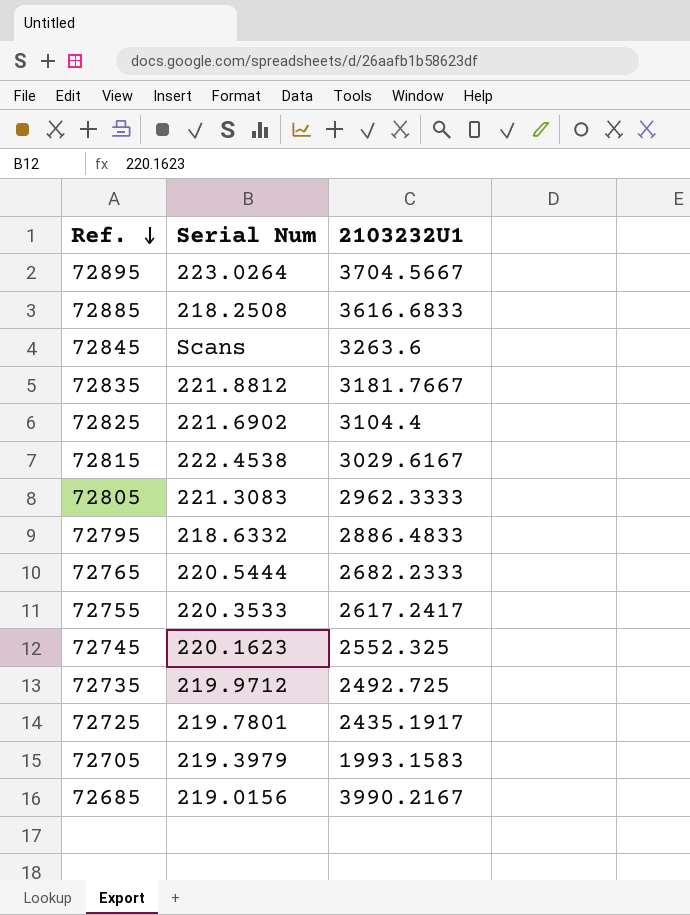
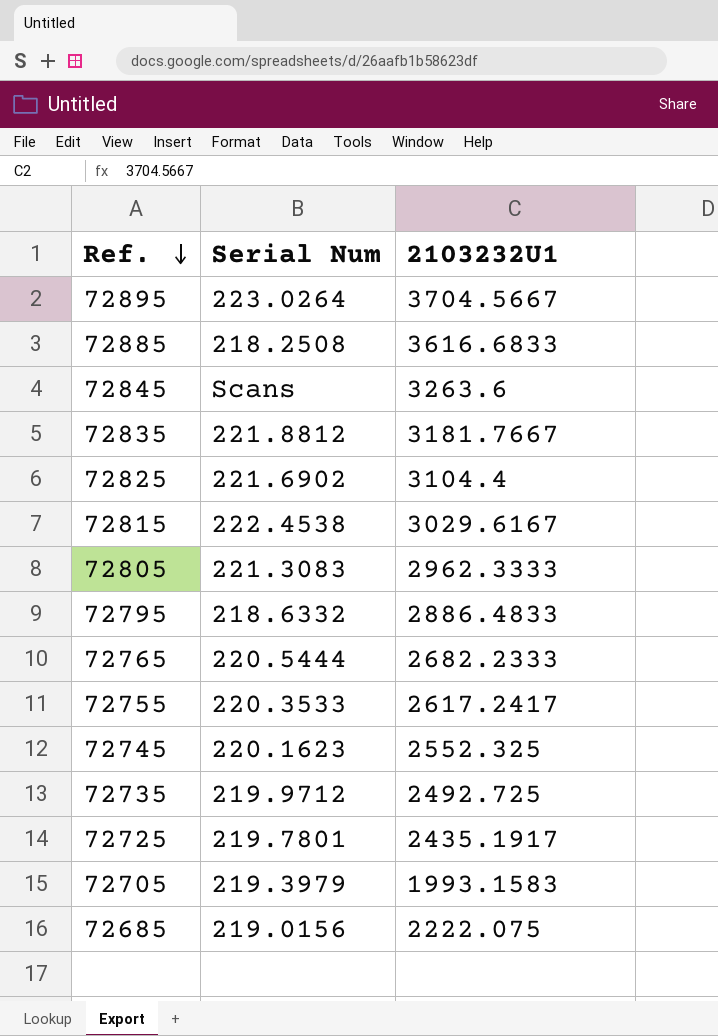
72685 | 2103232U1: 3990.2167 -> 2222.075

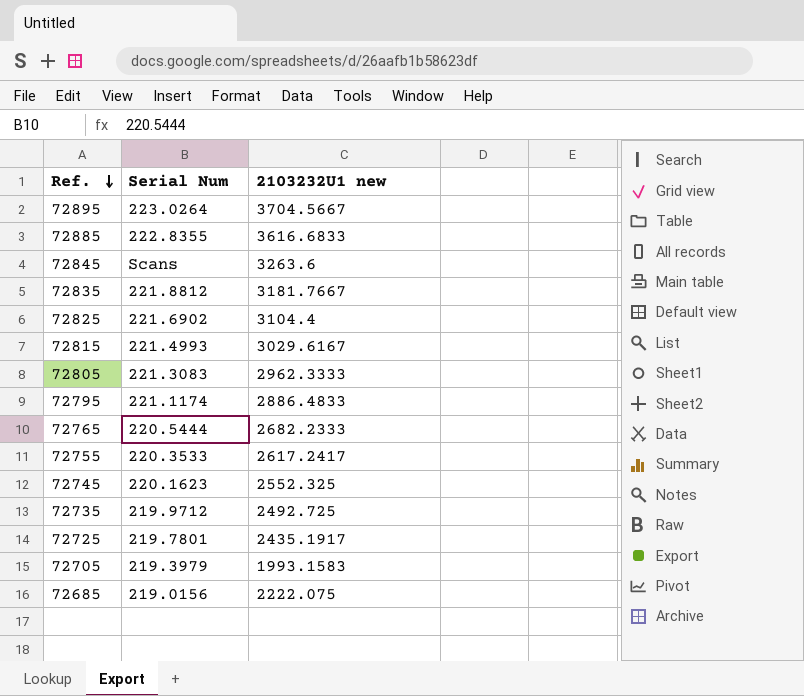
column name: 2103232U1 -> 2103232U1 new
72885 | Serial Num: 218.2508 -> 222.8355
72815 | Serial Num: 222.4538 -> 221.4993
72795 | Serial Num: 218.6332 -> 221.1174

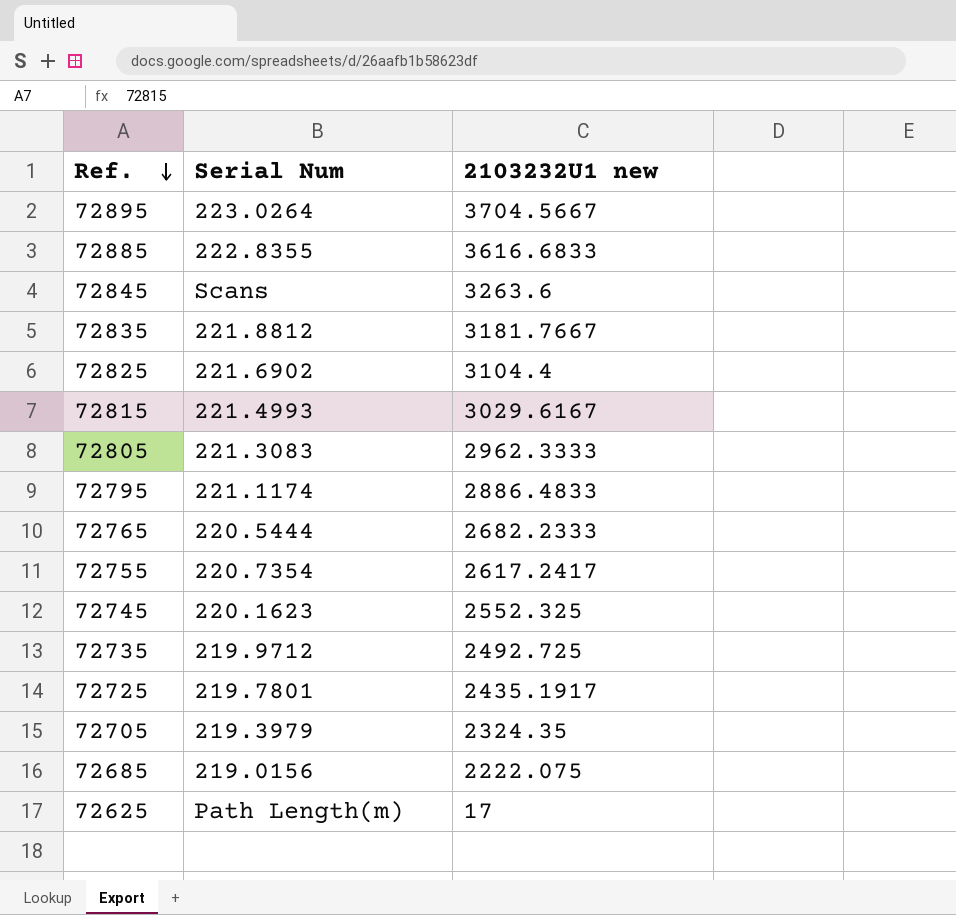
72755 | Serial Num: 220.3533 -> 220.7354
72705 | 2103232U1 new: 1993.1583 -> 2324.35
row 72625: none -> Path Length(m) | 17

